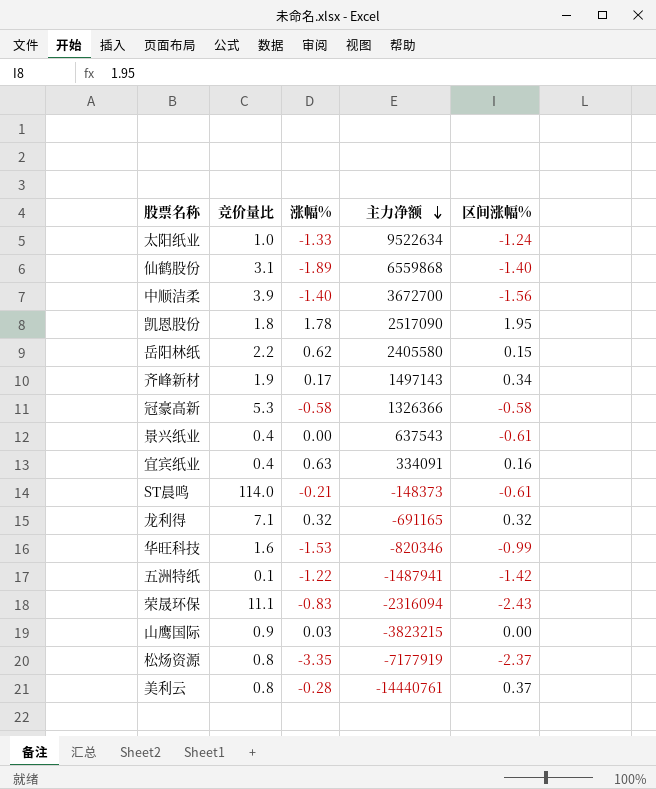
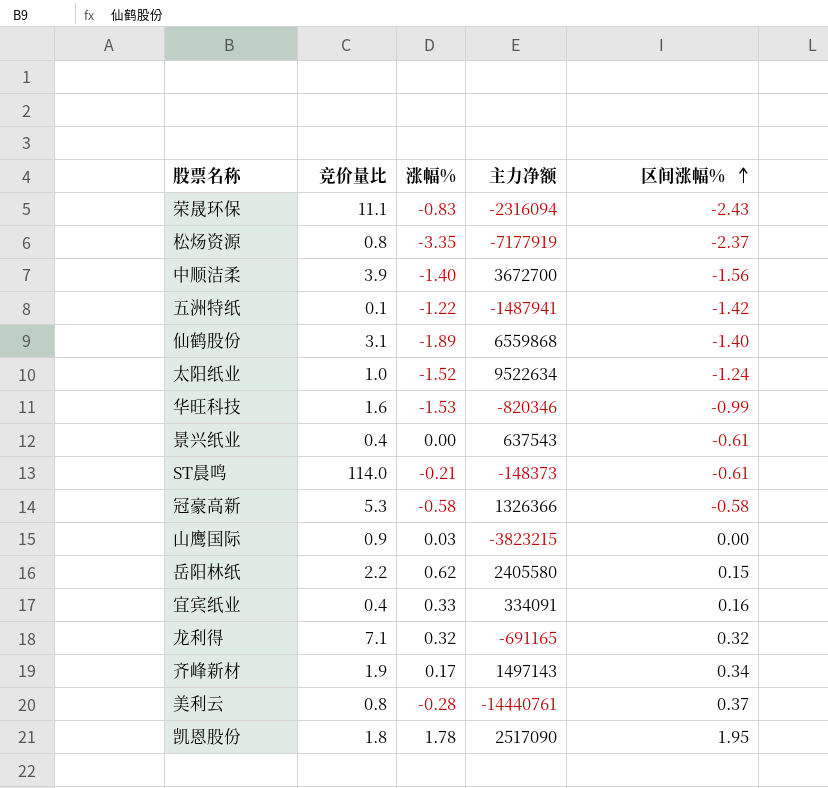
row order: 主力净额 descending -> 区间涨幅% ascending
太阳纸业 | 涨幅%: -1.33 -> -1.52
宜宾纸业 | 涨幅%: 0.63 -> 0.33

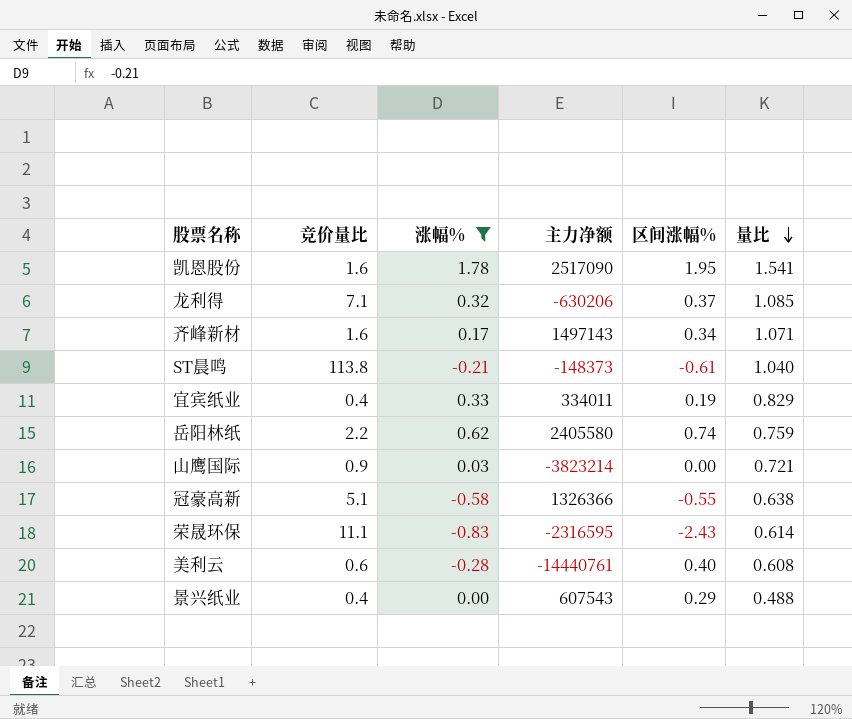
filter: none -> 涨幅% >= -0.83
row order: 区间涨幅% ascending -> 量比 descending
column 量比 | position: none -> 6
凯恩股份 | 竞价量比: 1.8 -> 1.6
龙利得 | 主力净额: -691165 -> -630206
龙利得 | 区间涨幅%: 0.32 -> 0.37
齐峰新材 | 竞价量比: 1.9 -> 1.6
ST晨鸣 | 竞价量比: 114.0 -> 113.8
宜宾纸业 | 主力净额: 334091 -> 334011
宜宾纸业 | 区间涨幅%: 0.16 -> 0.19
岳阳林纸 | 区间涨幅%: 0.15 -> 0.74
山鹰国际 | 主力净额: -3823215 -> -3823214
冠豪高新 | 竞价量比: 5.3 -> 5.1
冠豪高新 | 区间涨幅%: -0.58 -> -0.55
荣晟环保 | 主力净额: -2316094 -> -2316595
美利云 | 竞价量比: 0.8 -> 0.6
美利云 | 区间涨幅%: 0.37 -> 0.40
景兴纸业 | 主力净额: 637543 -> 607543
景兴纸业 | 区间涨幅%: -0.61 -> 0.29

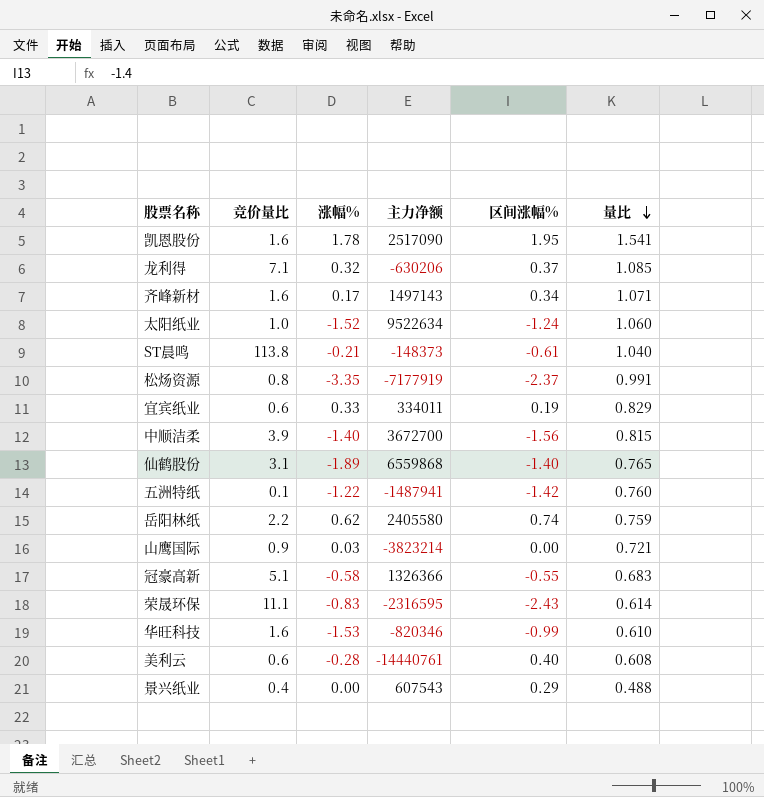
filter: 涨幅% >= -0.83 -> none
宜宾纸业 | 竞价量比: 0.4 -> 0.6
冠豪高新 | 量比: 0.638 -> 0.683

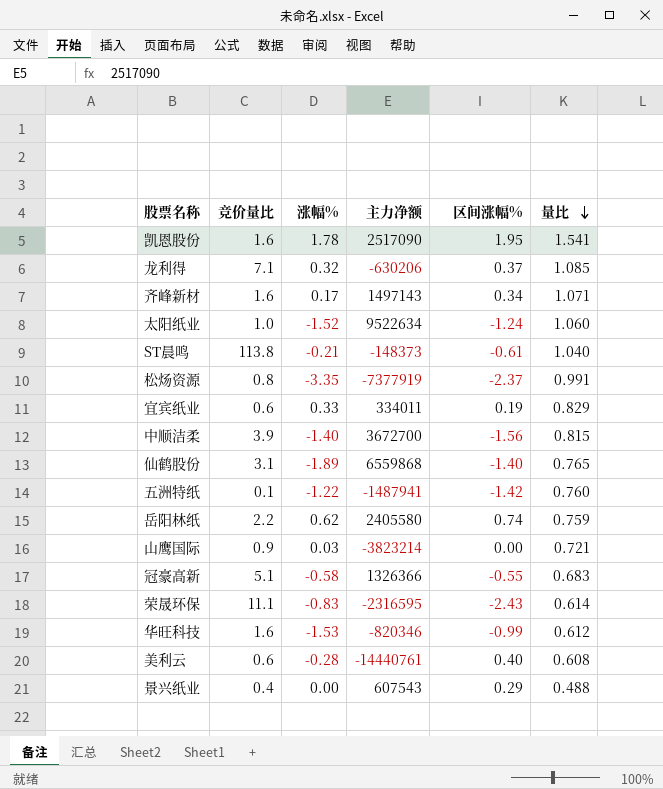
松炀资源 | 主力净额: -7177919 -> -7377919
华旺科技 | 量比: 0.610 -> 0.612

